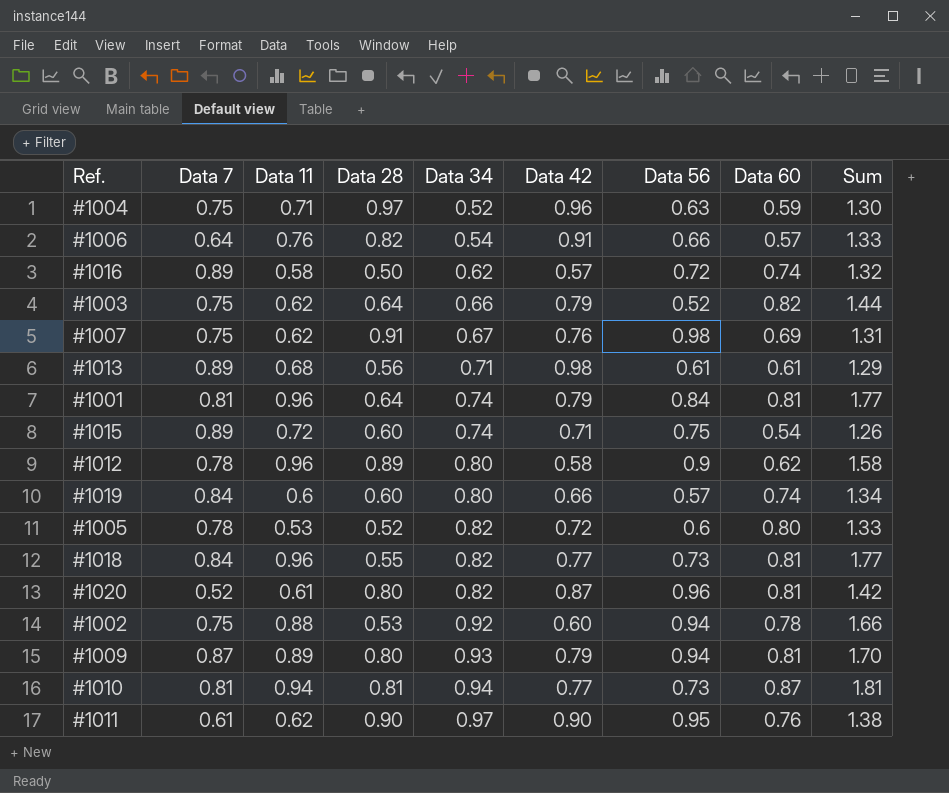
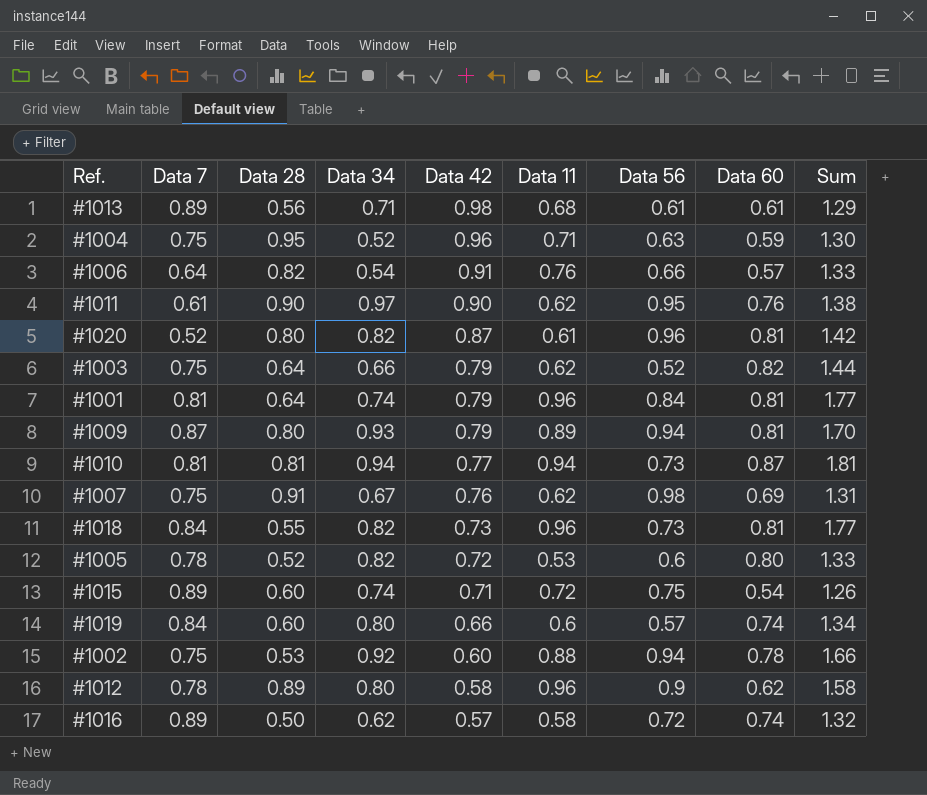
row order: Data 34 ascending -> Data 42 descending
column Data 11 | position: 3 -> 6
#1004 | Data 28: 0.97 -> 0.95
#1018 | Data 42: 0.77 -> 0.73

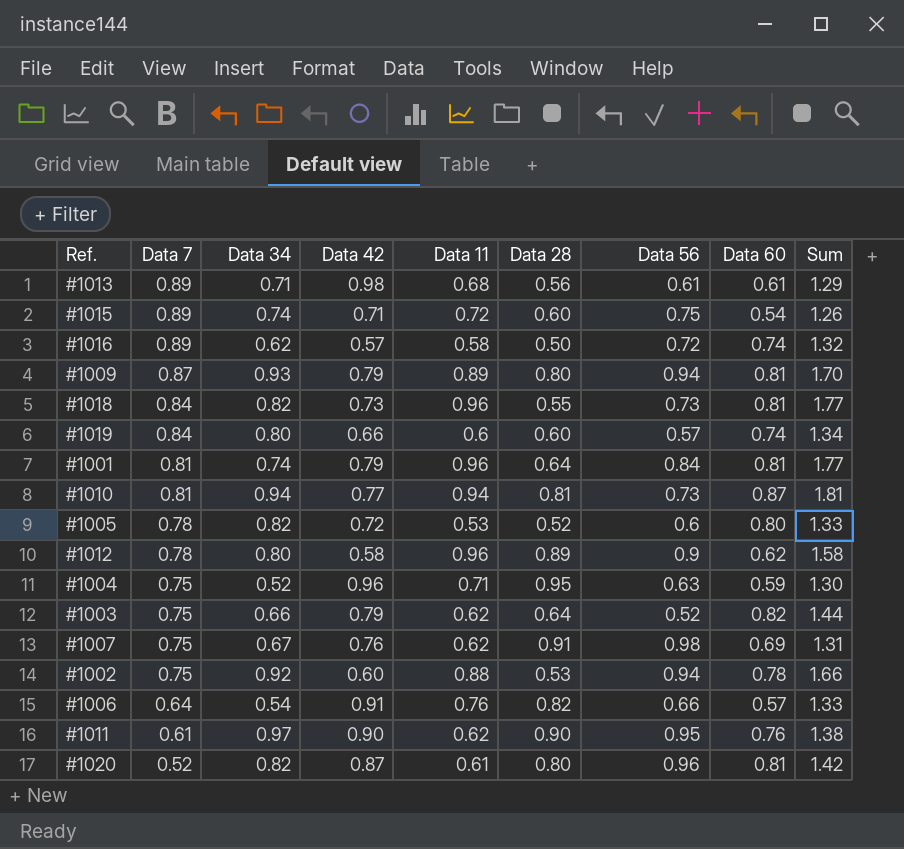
row order: Data 42 descending -> Data 7 descending
column Data 28 | position: 3 -> 6

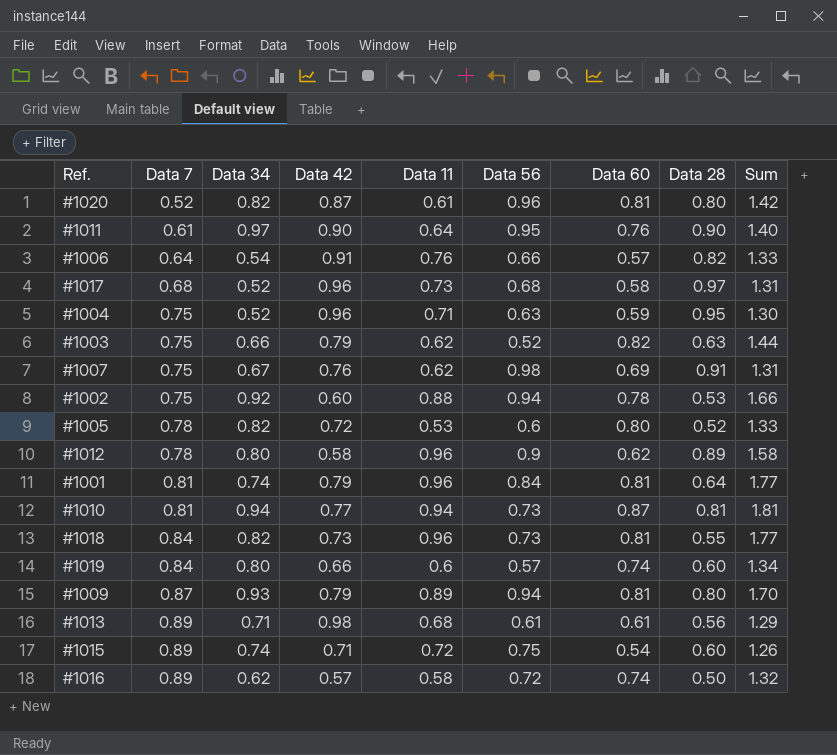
row order: Data 7 descending -> Data 7 ascending
column Data 28 | position: 6 -> 8
#1011 | Data 11: 0.62 -> 0.64
#1011 | Sum: 1.38 -> 1.40
row #1017: none -> 0.68 | 0.52 | 0.96 | 0.73 | 0.68 | 0.58 | 0.97 | 1.31
#1003 | Data 28: 0.64 -> 0.63

